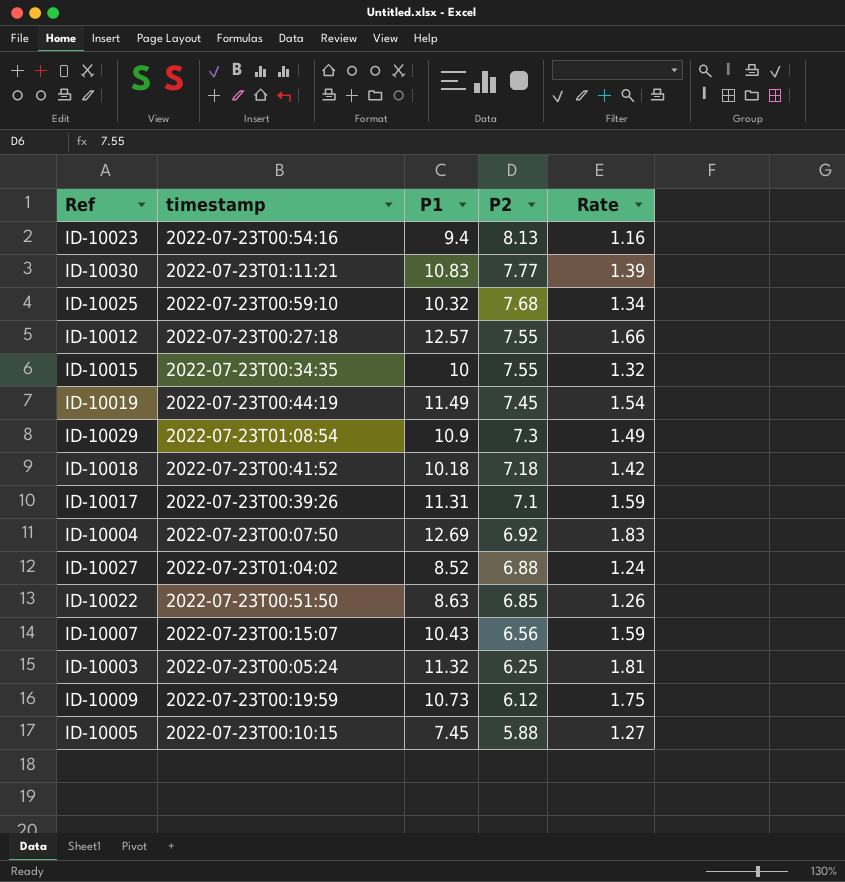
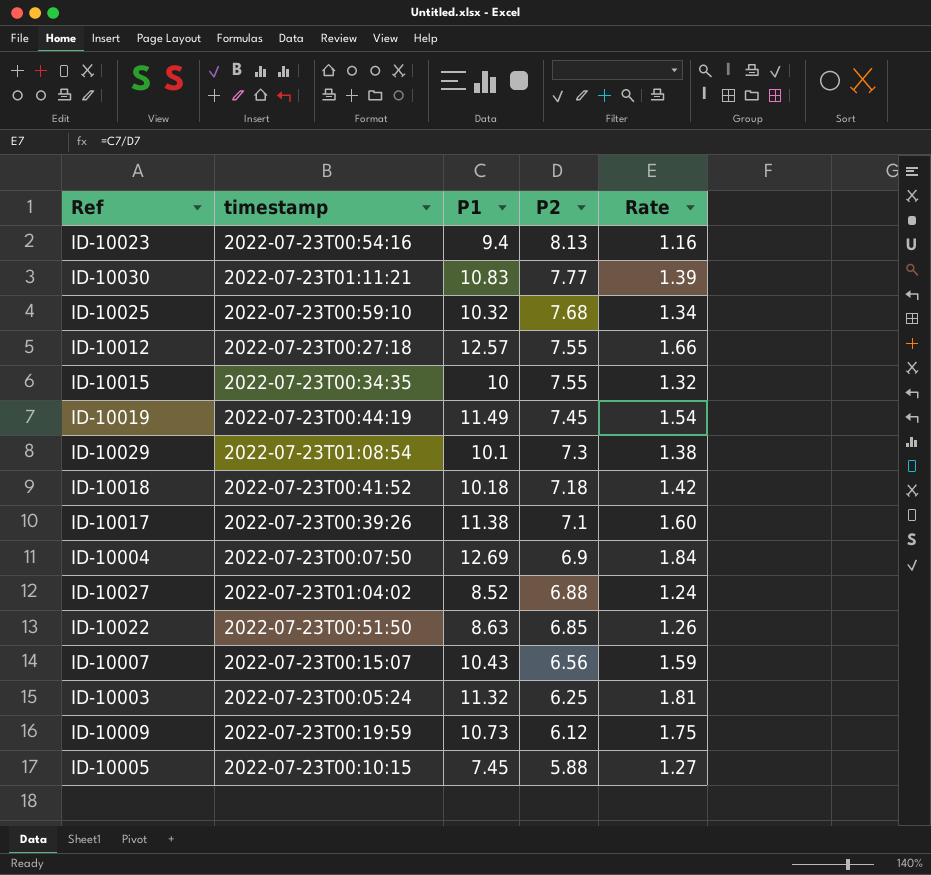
ID-10029 | P1: 10.9 -> 10.1
ID-10029 | Rate: 1.49 -> 1.38
ID-10017 | P1: 11.31 -> 11.38
ID-10017 | Rate: 1.59 -> 1.60
ID-10004 | P2: 6.92 -> 6.9
ID-10004 | Rate: 1.83 -> 1.84

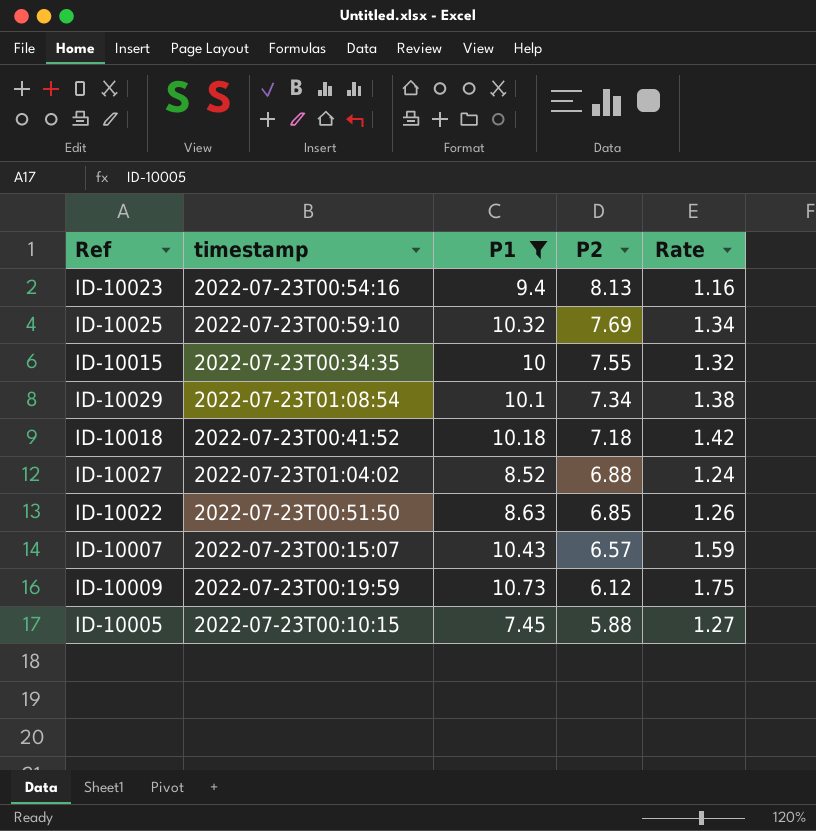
filter: none -> P1 <= 10.73
ID-10025 | P2: 7.68 -> 7.69
ID-10029 | P2: 7.3 -> 7.34
ID-10007 | P2: 6.56 -> 6.57

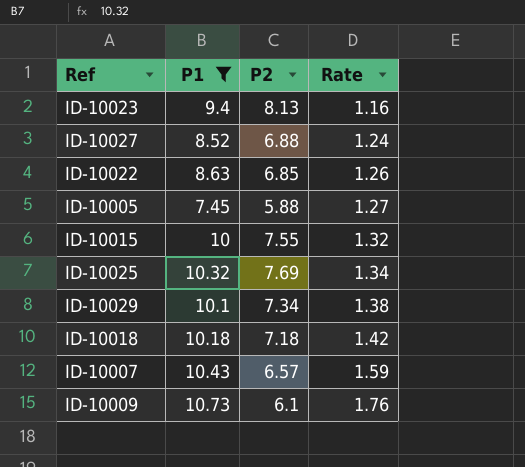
row order: P2 descending -> Rate ascending
column timestamp | position: 2 -> none
ID-10009 | P2: 6.12 -> 6.1
ID-10009 | Rate: 1.75 -> 1.76

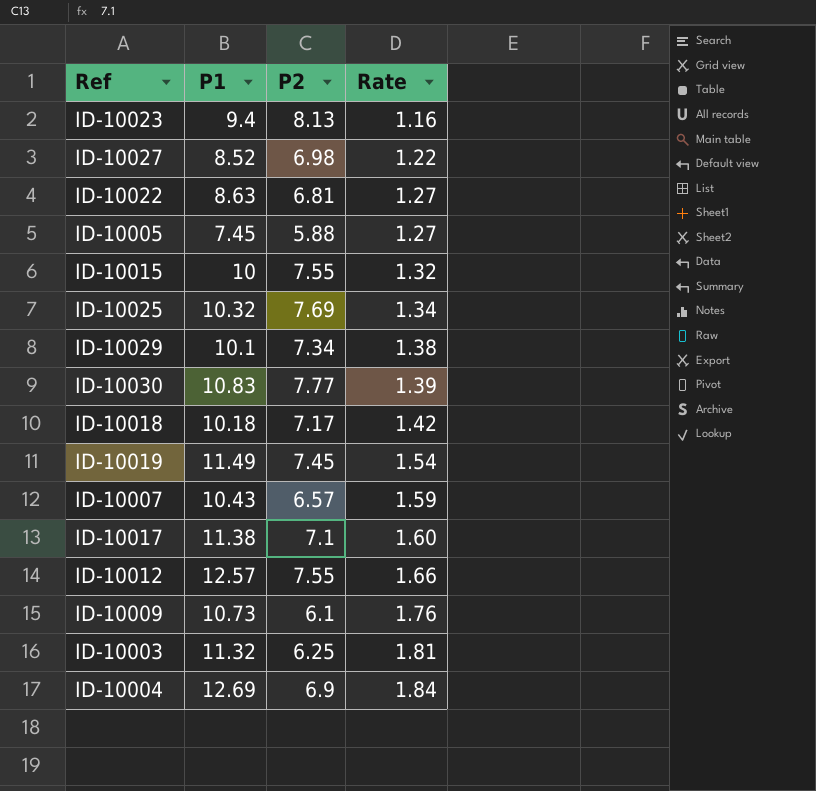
filter: P1 <= 10.73 -> none
ID-10027 | P2: 6.88 -> 6.98
ID-10027 | Rate: 1.24 -> 1.22
ID-10022 | P2: 6.85 -> 6.81
ID-10022 | Rate: 1.26 -> 1.27
ID-10018 | P2: 7.18 -> 7.17

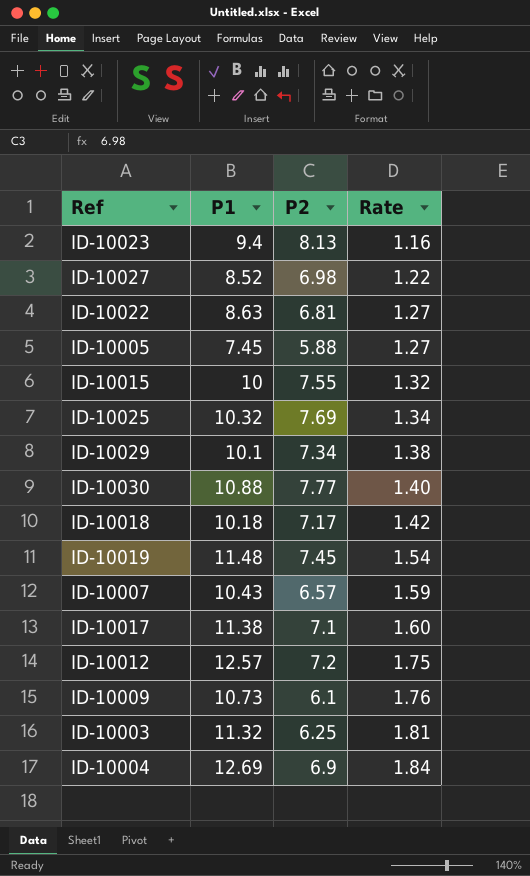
ID-10030 | P1: 10.83 -> 10.88
ID-10030 | Rate: 1.39 -> 1.40
ID-10019 | P1: 11.49 -> 11.48
ID-10012 | P2: 7.55 -> 7.2
ID-10012 | Rate: 1.66 -> 1.75

